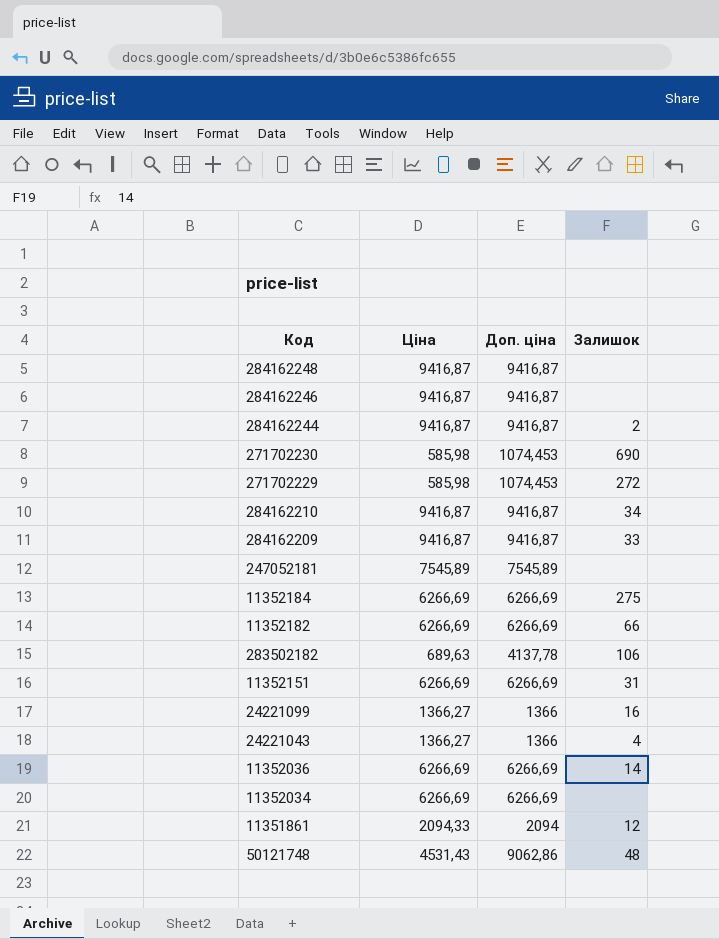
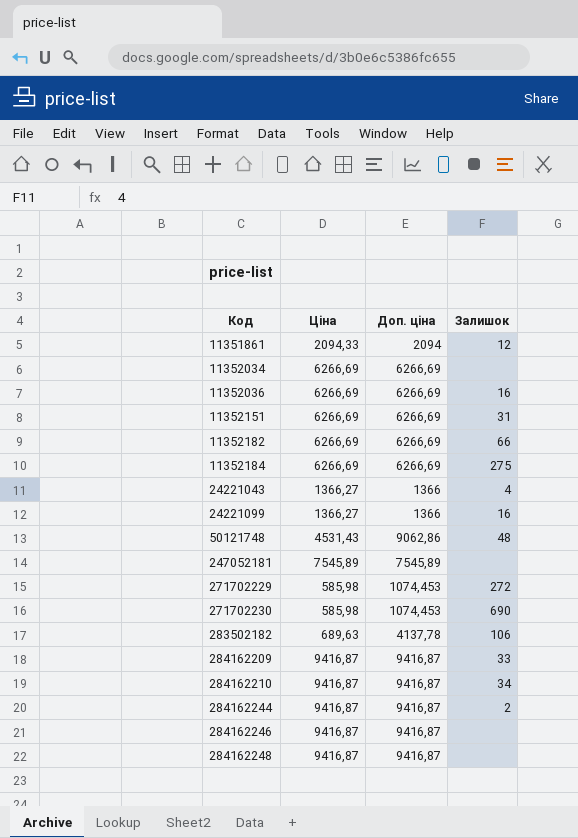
row order: none -> Код ascending
11352036 | Залишок: 14 -> 16

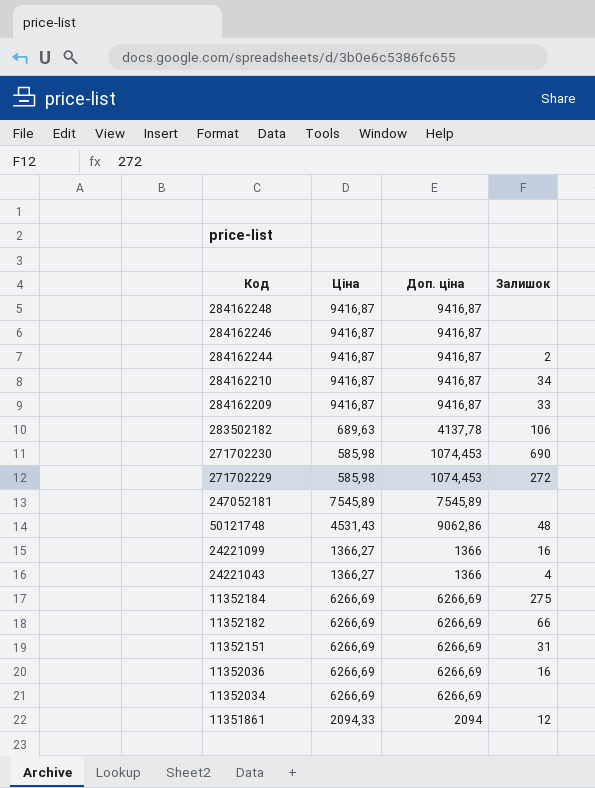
row order: Код ascending -> Код descending

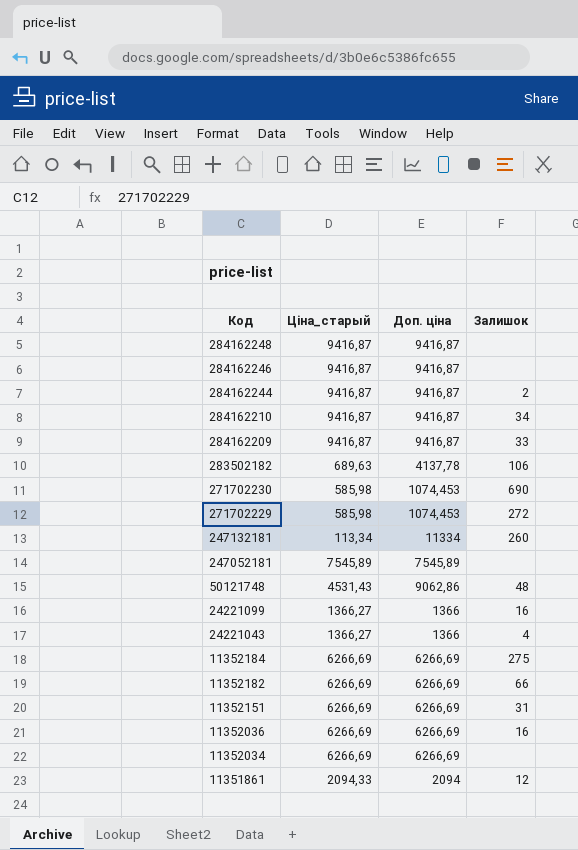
column name: Ціна -> Ціна_старый
row 247132181: none -> 113,34 | 11334 | 260

